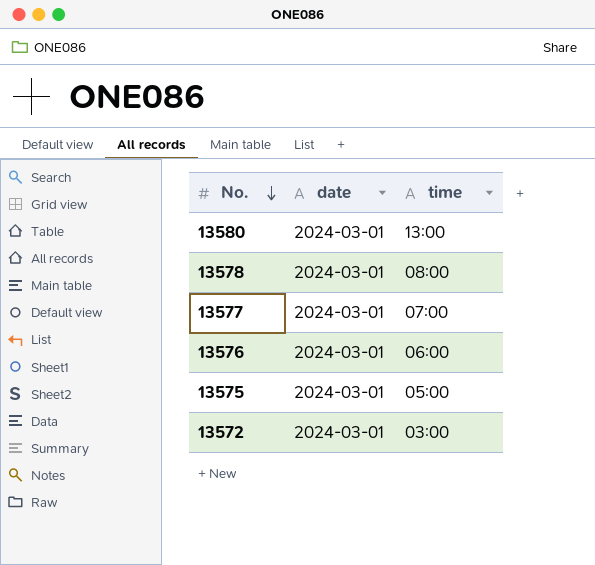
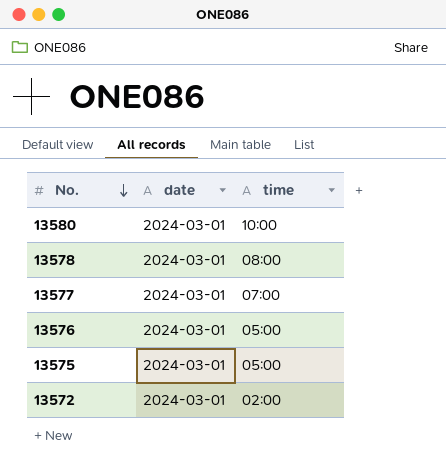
13580 | time: 13:00 -> 10:00
13576 | time: 06:00 -> 05:00
13572 | time: 03:00 -> 02:00

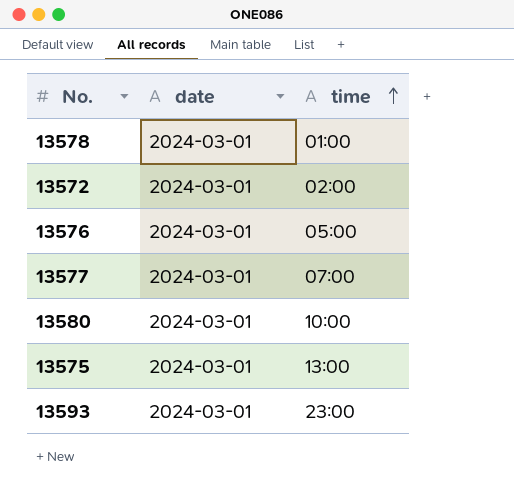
row order: No. descending -> time ascending
13578 | time: 08:00 -> 01:00
13575 | time: 05:00 -> 13:00
row 13593: none -> 2024-03-01 | 23:00

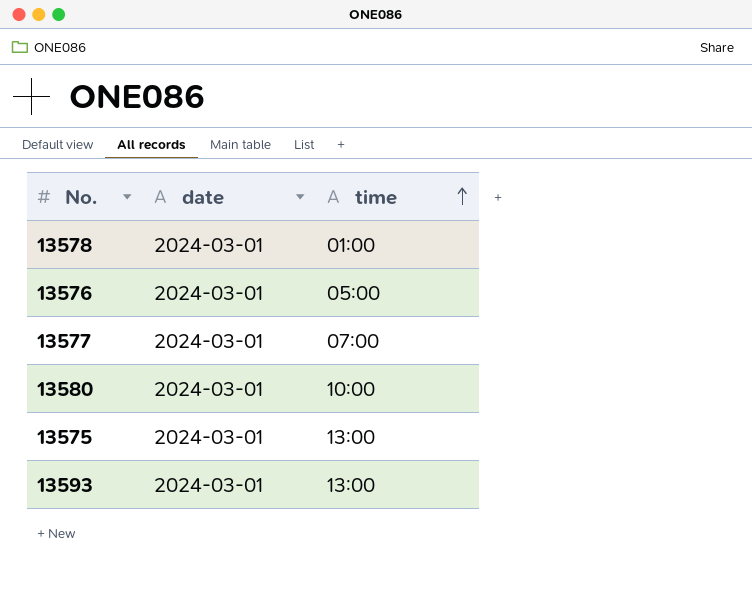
row 13572: 2024-03-01 | 02:00 -> none
13593 | time: 23:00 -> 13:00

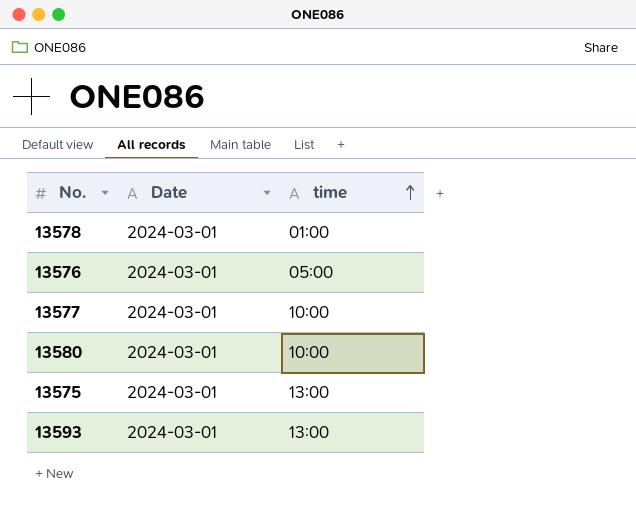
column name: date -> Date
13577 | time: 07:00 -> 10:00

